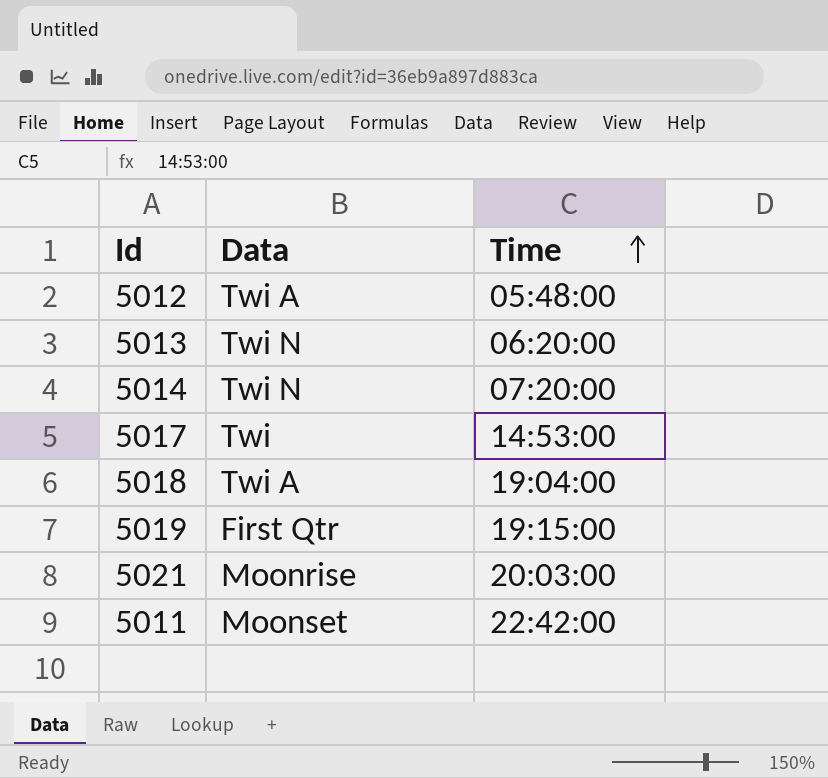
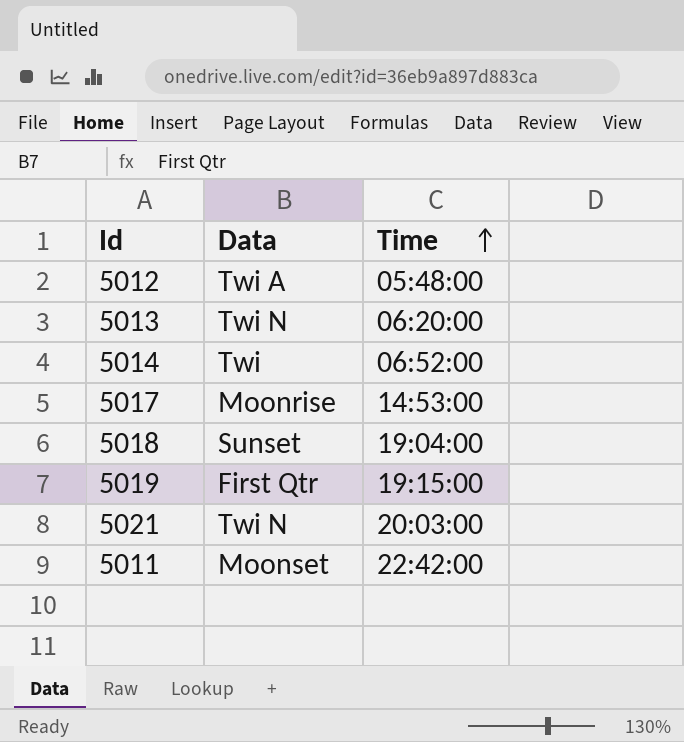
5014 | Data: Twi N -> Twi
5014 | Time: 07:20:00 -> 06:52:00
5017 | Data: Twi -> Moonrise
5018 | Data: Twi A -> Sunset
5021 | Data: Moonrise -> Twi N

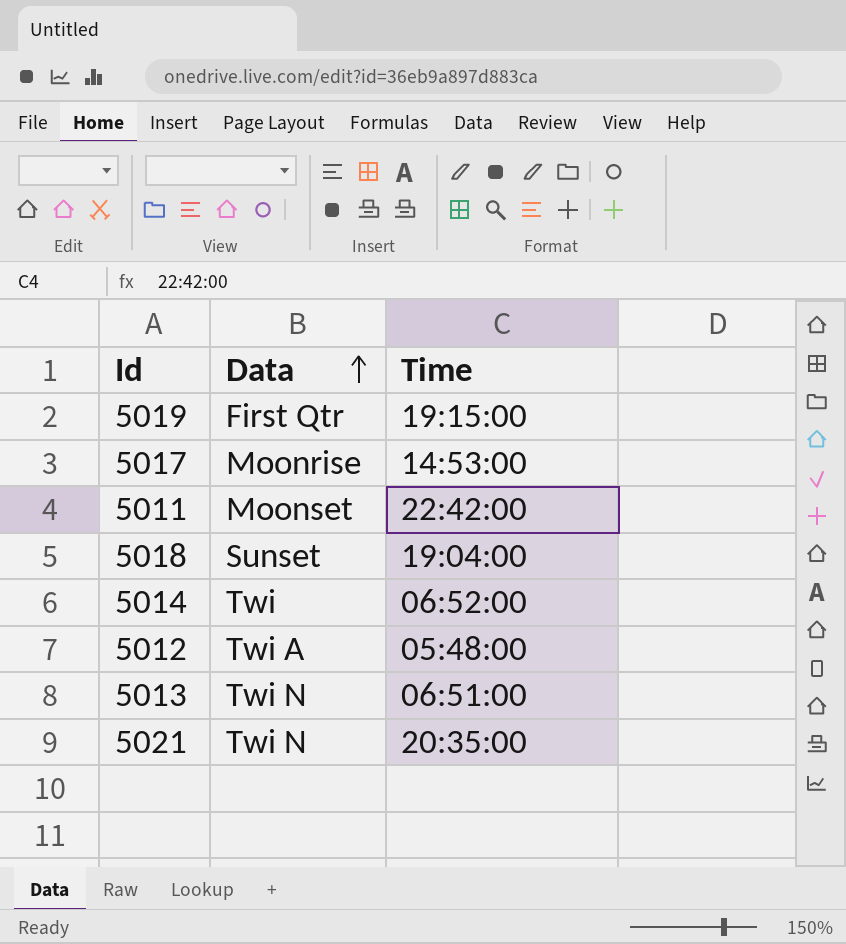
row order: Time ascending -> Data ascending
5013 | Time: 06:20:00 -> 06:51:00
5021 | Time: 20:03:00 -> 20:35:00

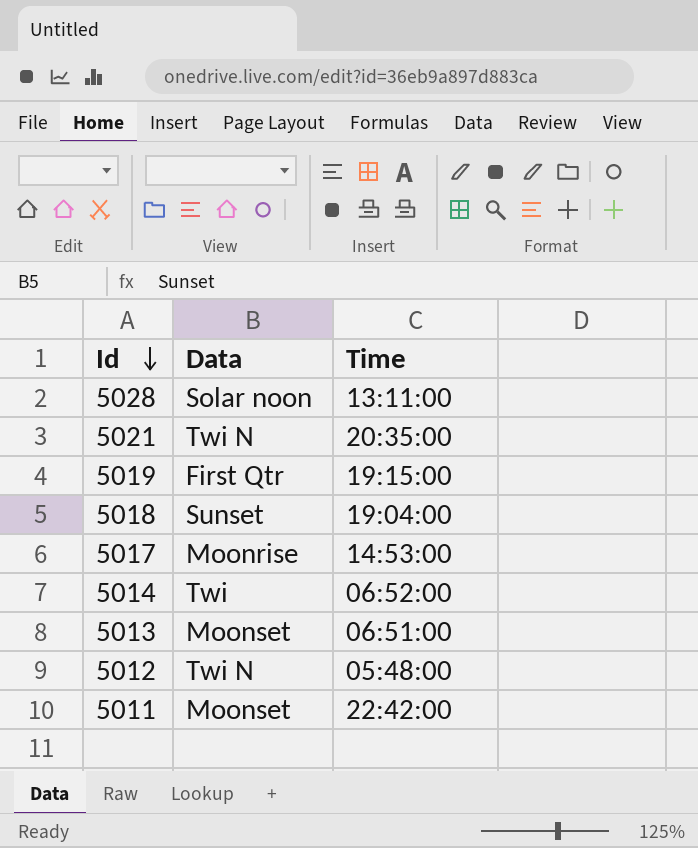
row order: Data ascending -> Id descending
row 5028: none -> Solar noon | 13:11:00
5013 | Data: Twi N -> Moonset
5012 | Data: Twi A -> Twi N

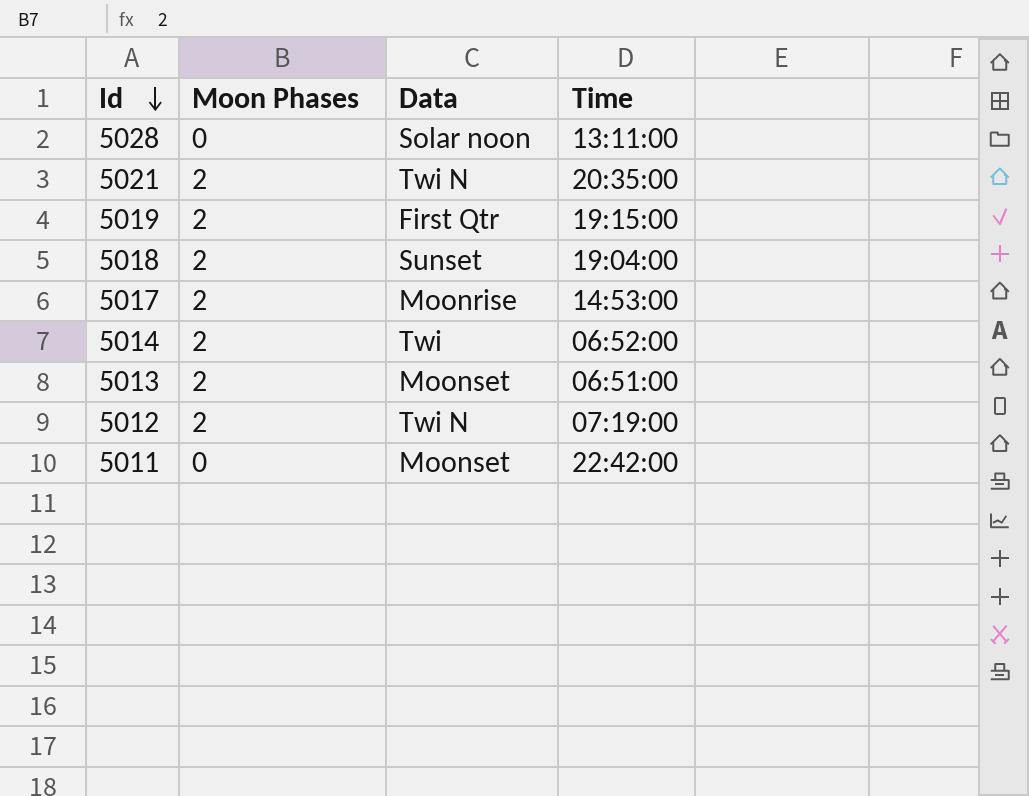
column Moon Phases | position: none -> 2
5012 | Time: 05:48:00 -> 07:19:00

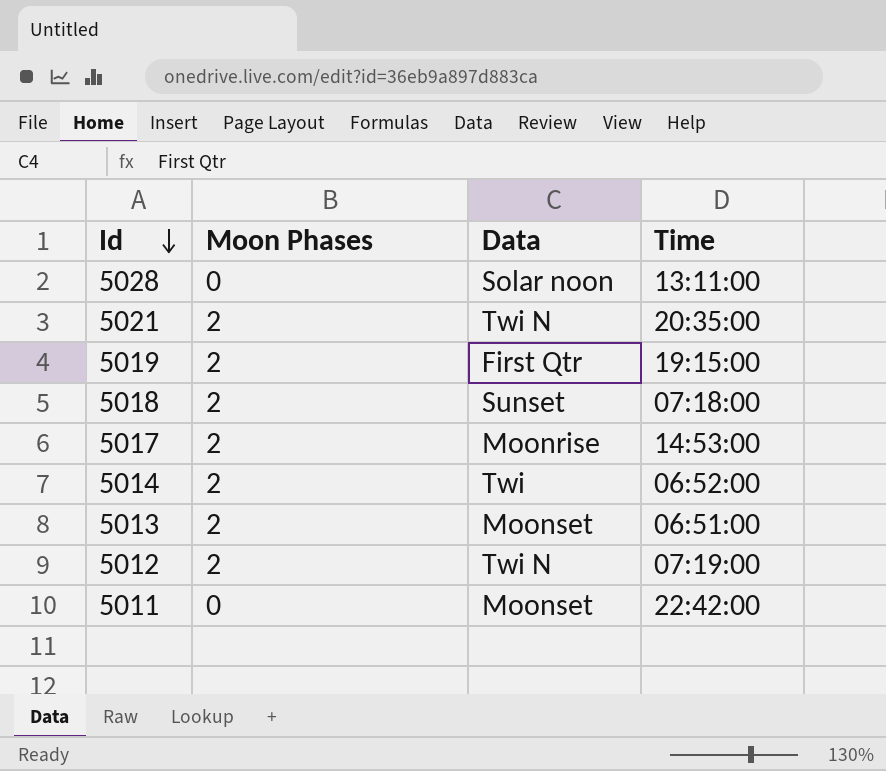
5018 | Time: 19:04:00 -> 07:18:00

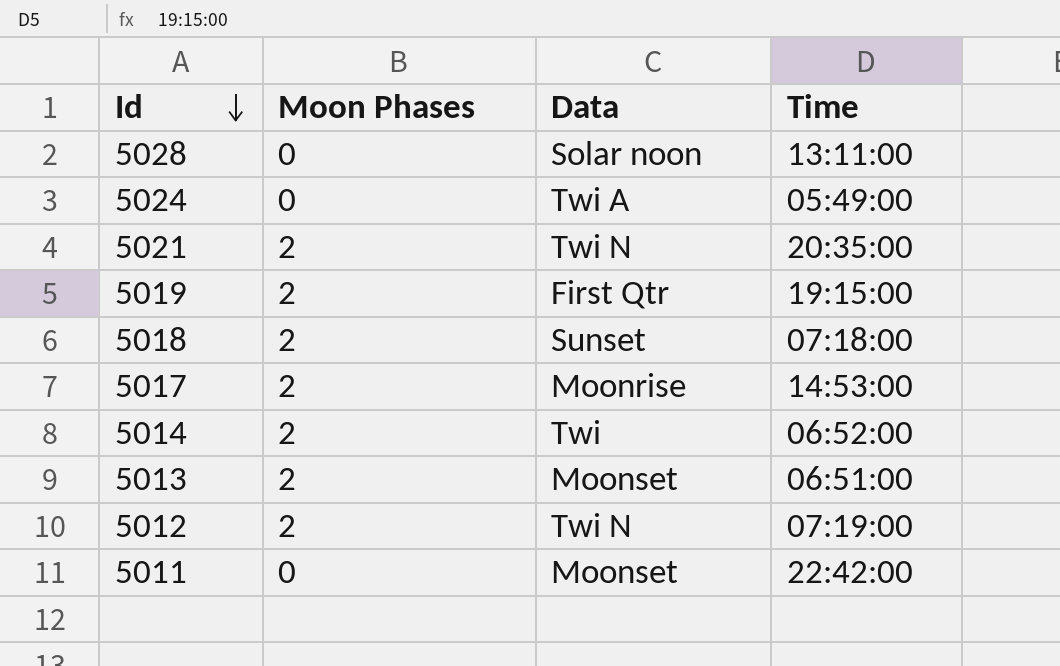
row 5024: none -> 0 | Twi A | 05:49:00

